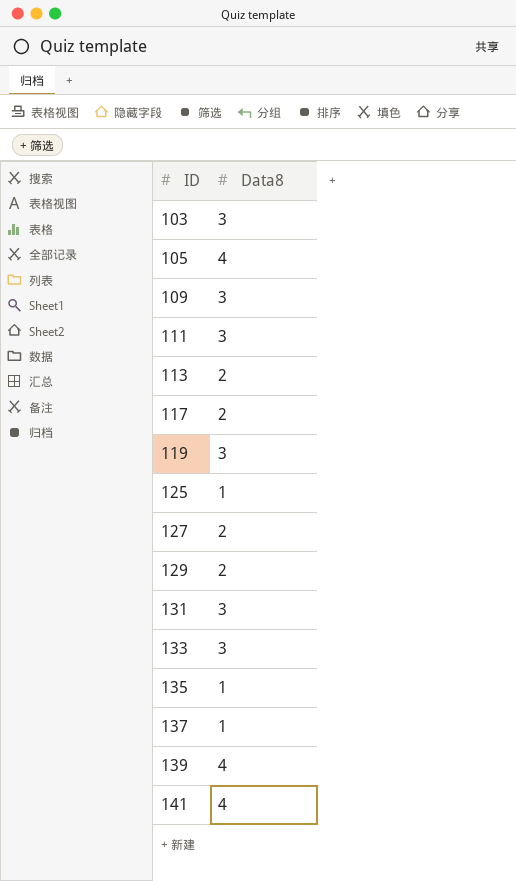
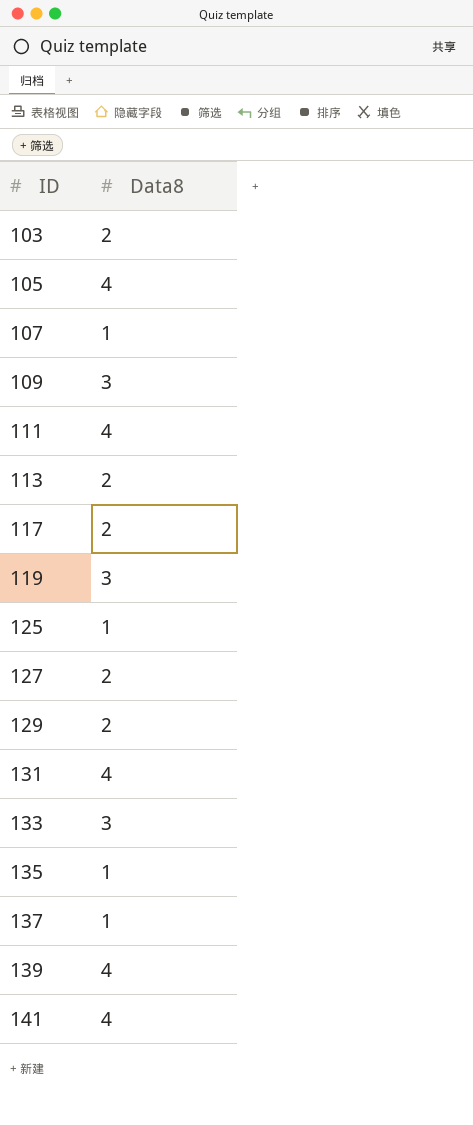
103 | Data8: 3 -> 2
row 107: none -> 1
111 | Data8: 3 -> 4
131 | Data8: 3 -> 4

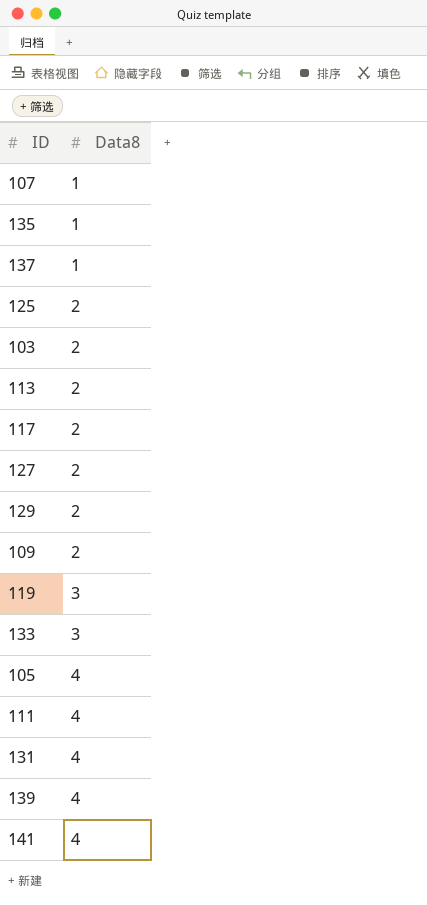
row order: ID ascending -> Data8 ascending
125 | Data8: 1 -> 2
109 | Data8: 3 -> 2

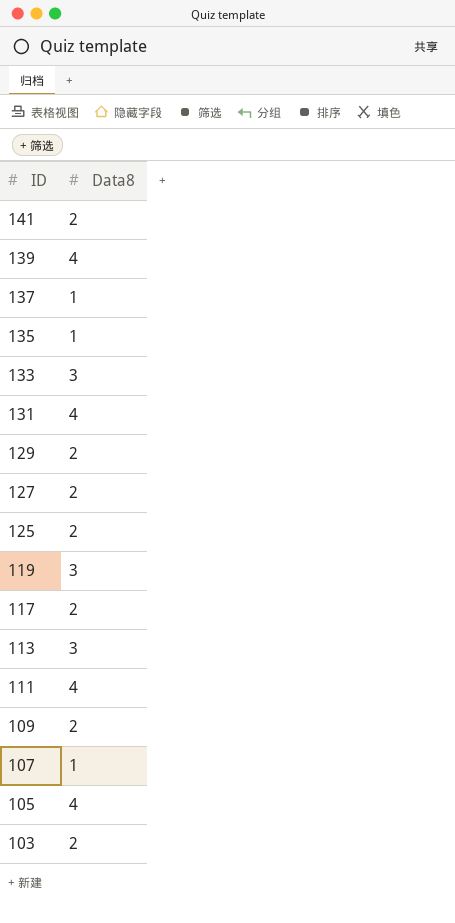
row order: Data8 ascending -> ID descending
141 | Data8: 4 -> 2
113 | Data8: 2 -> 3

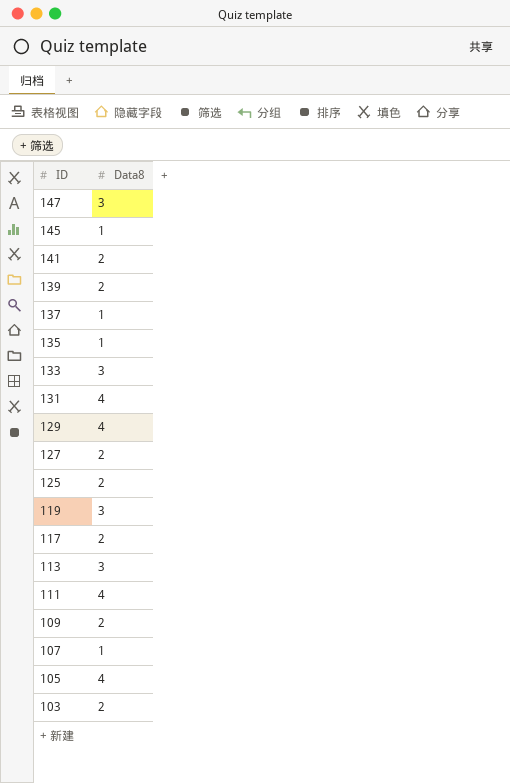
row 147: none -> 3
row 145: none -> 1
139 | Data8: 4 -> 2
129 | Data8: 2 -> 4

